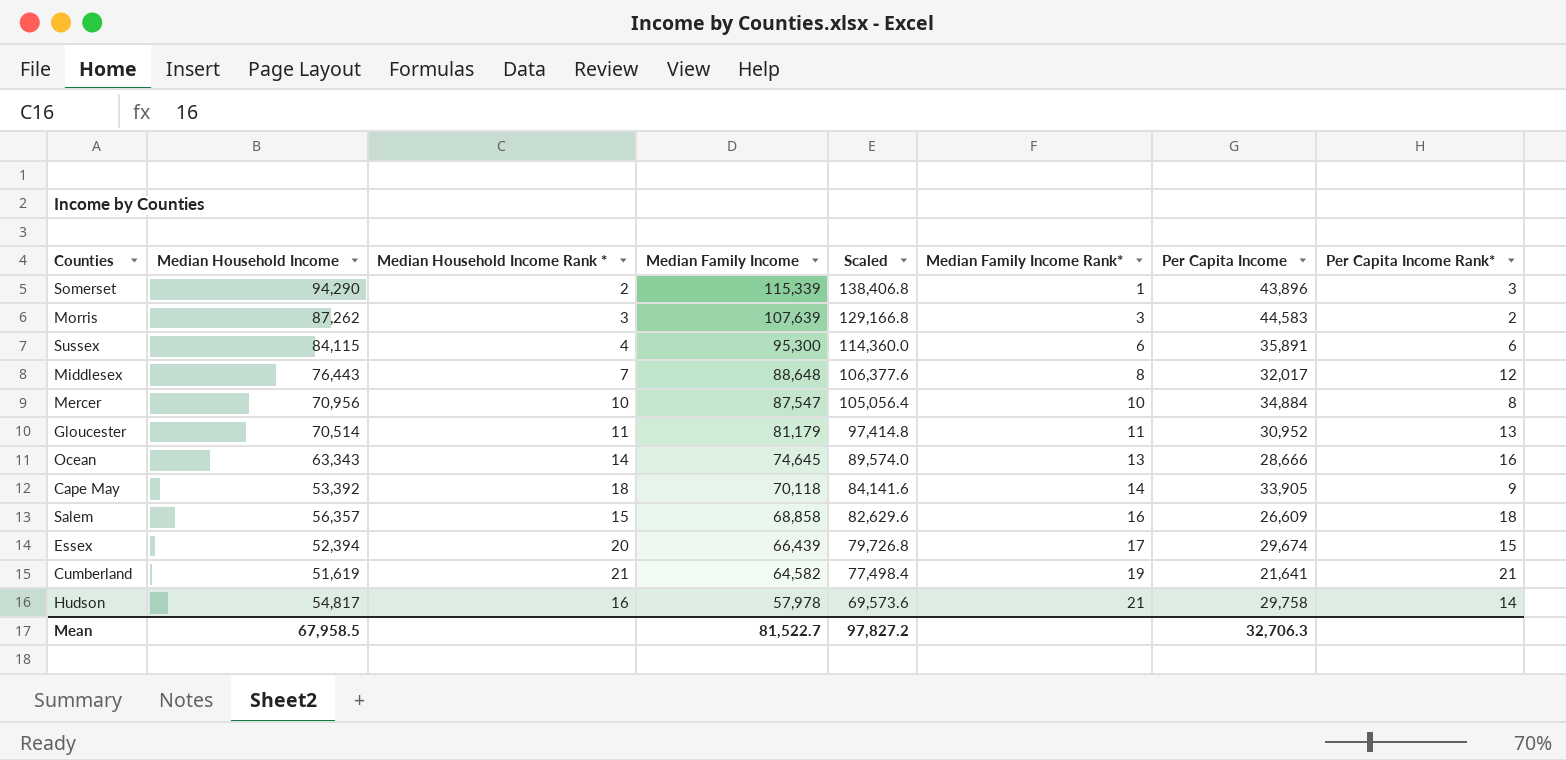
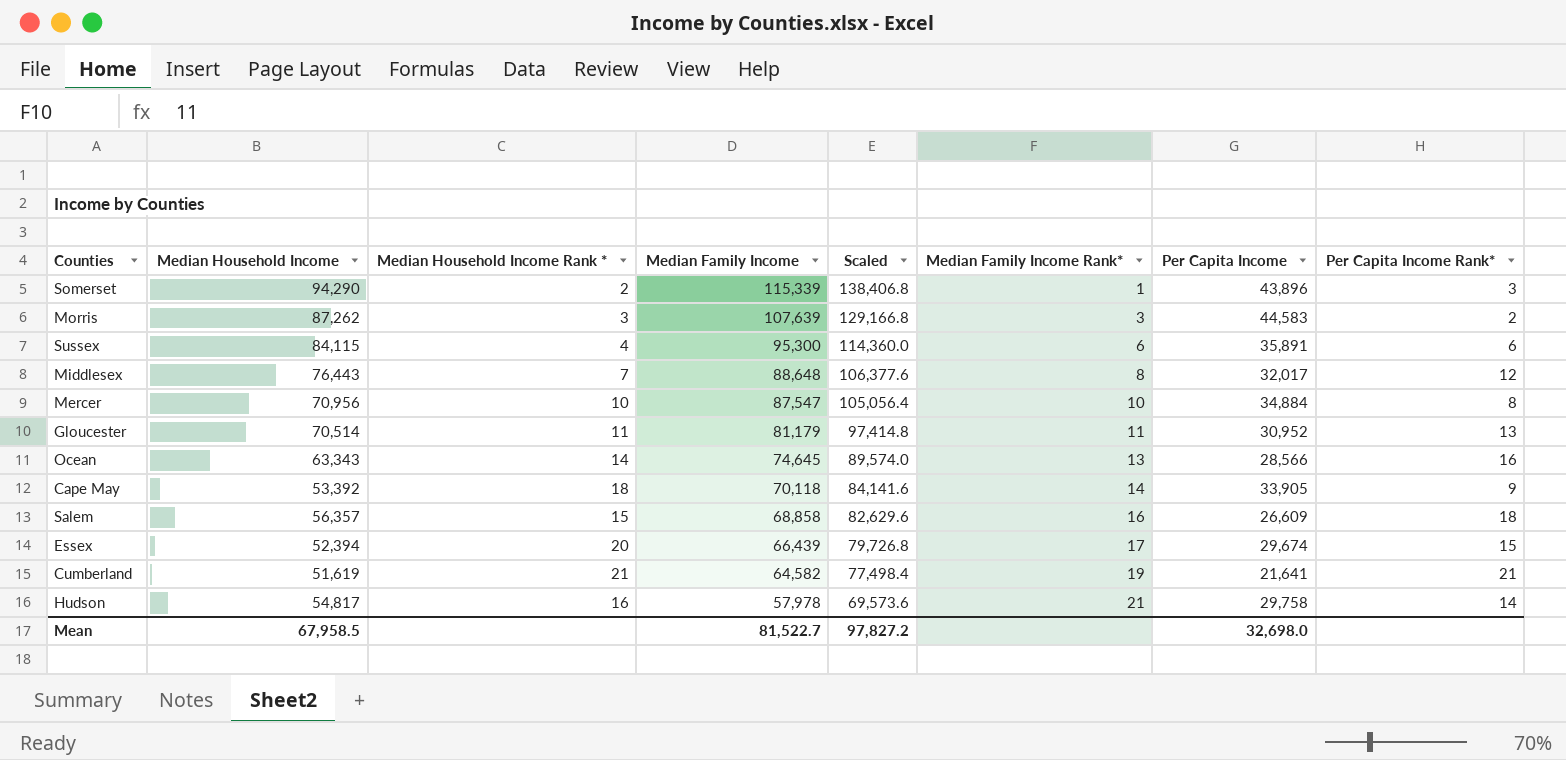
Ocean | Per Capita Income: 28,666 -> 28,566
Mean | Per Capita Income: 32,706.3 -> 32,698.0

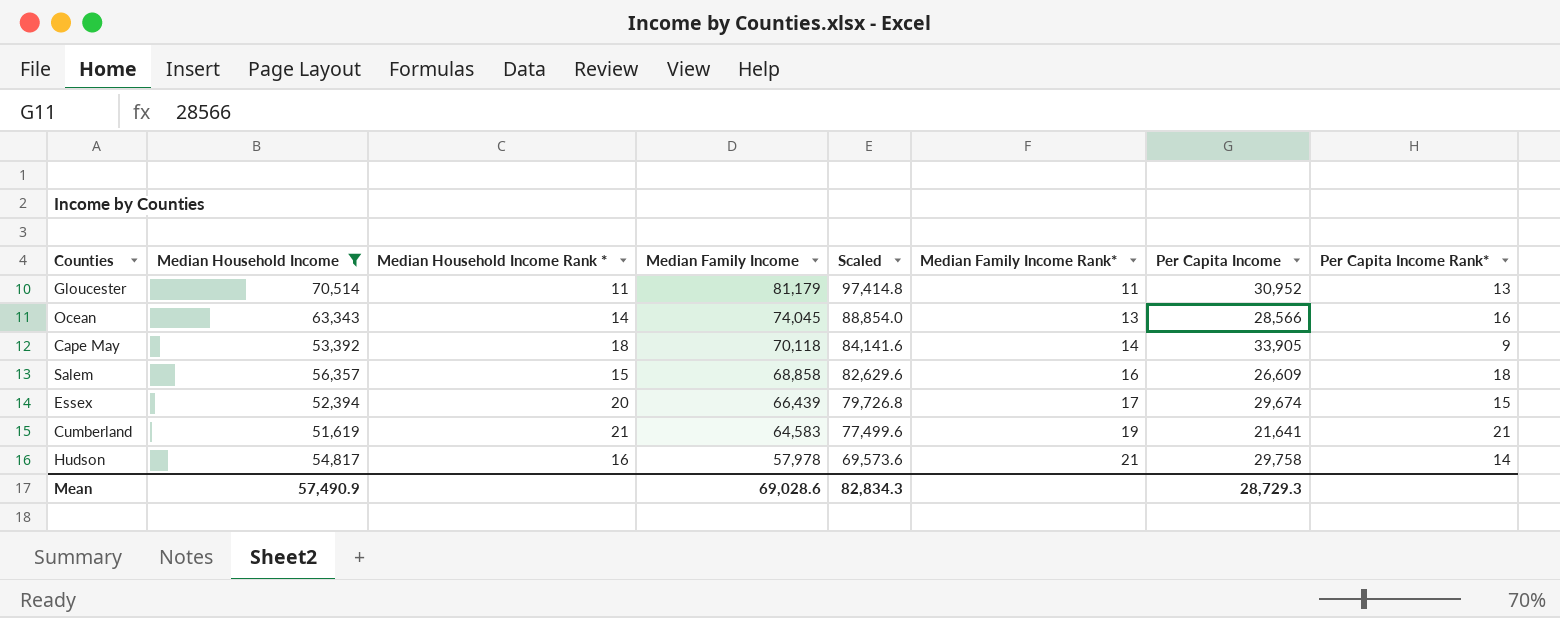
filter: none -> Median Household Income <= 70,514
Ocean | Median Family Income: 74,645 -> 74,045
Ocean | Scaled: 89,574.0 -> 88,854.0
Cumberland | Median Family Income: 64,582 -> 64,583
Cumberland | Scaled: 77,498.4 -> 77,499.6
Mean | Median Household Income: 67,958.5 -> 57,490.9
Mean | Median Family Income: 81,522.7 -> 69,028.6
Mean | Scaled: 97,827.2 -> 82,834.3
Mean | Per Capita Income: 32,698.0 -> 28,729.3

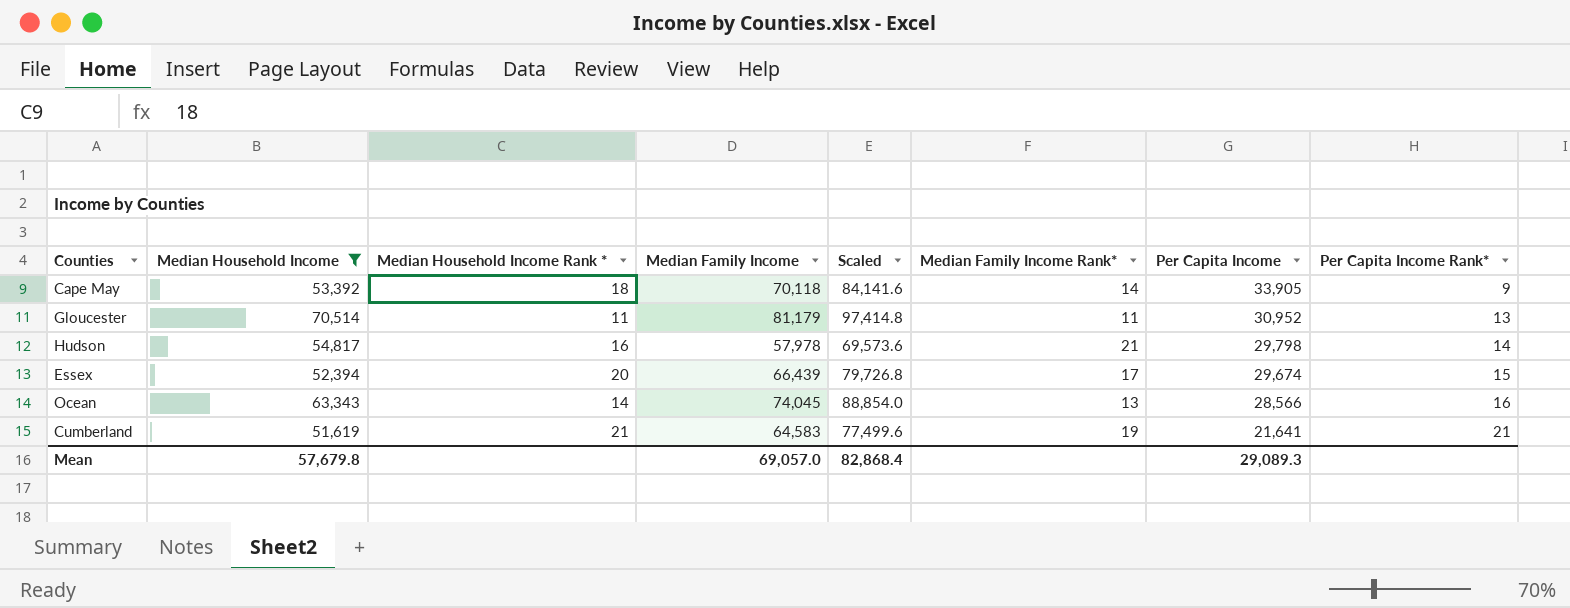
row order: Median Family Income descending -> Per Capita Income descending
row Salem: 56,357 | 15 | 68,858 | 82,629.6 | 16 | 26,609 | 18 -> none
Hudson | Per Capita Income: 29,758 -> 29,798
Mean | Median Household Income: 57,490.9 -> 57,679.8
Mean | Median Family Income: 69,028.6 -> 69,057.0
Mean | Scaled: 82,834.3 -> 82,868.4
Mean | Per Capita Income: 28,729.3 -> 29,089.3

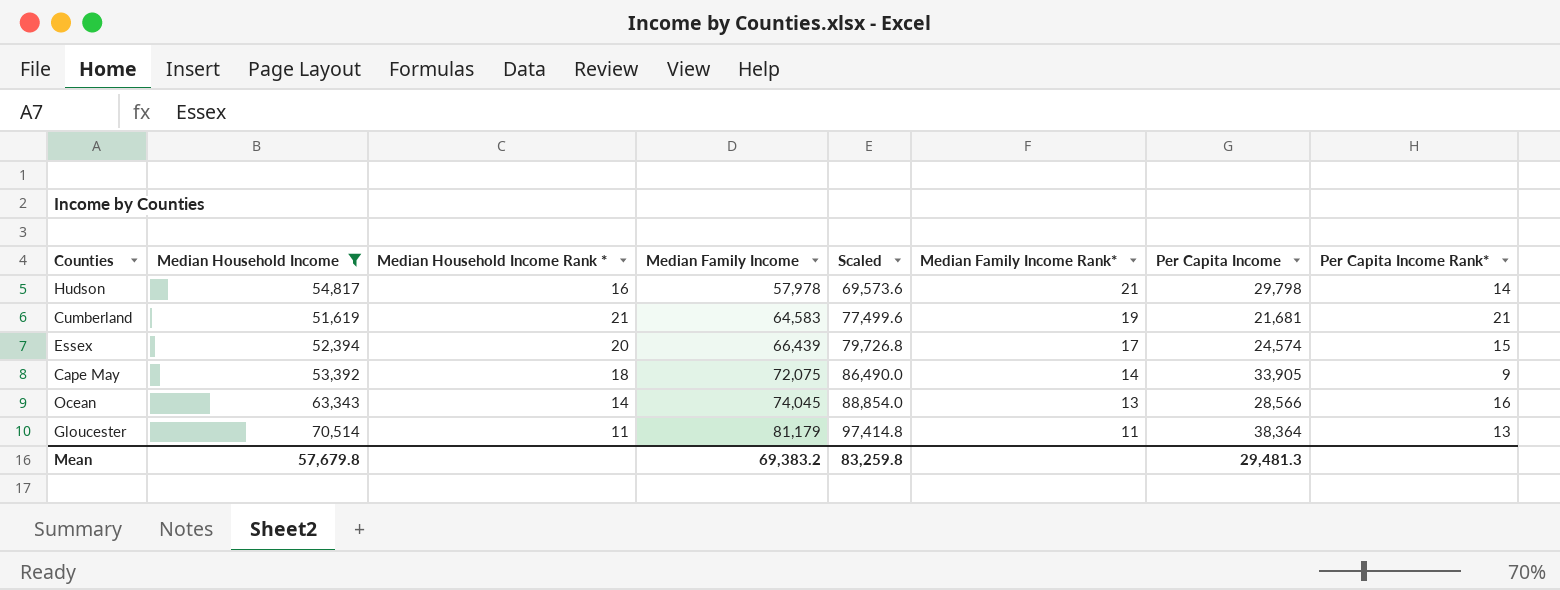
row order: Per Capita Income descending -> Median Family Income ascending
Cumberland | Per Capita Income: 21,641 -> 21,681
Essex | Per Capita Income: 29,674 -> 24,574
Cape May | Median Family Income: 70,118 -> 72,075
Cape May | Scaled: 84,141.6 -> 86,490.0
Gloucester | Per Capita Income: 30,952 -> 38,364
Mean | Median Family Income: 69,057.0 -> 69,383.2
Mean | Scaled: 82,868.4 -> 83,259.8
Mean | Per Capita Income: 29,089.3 -> 29,481.3

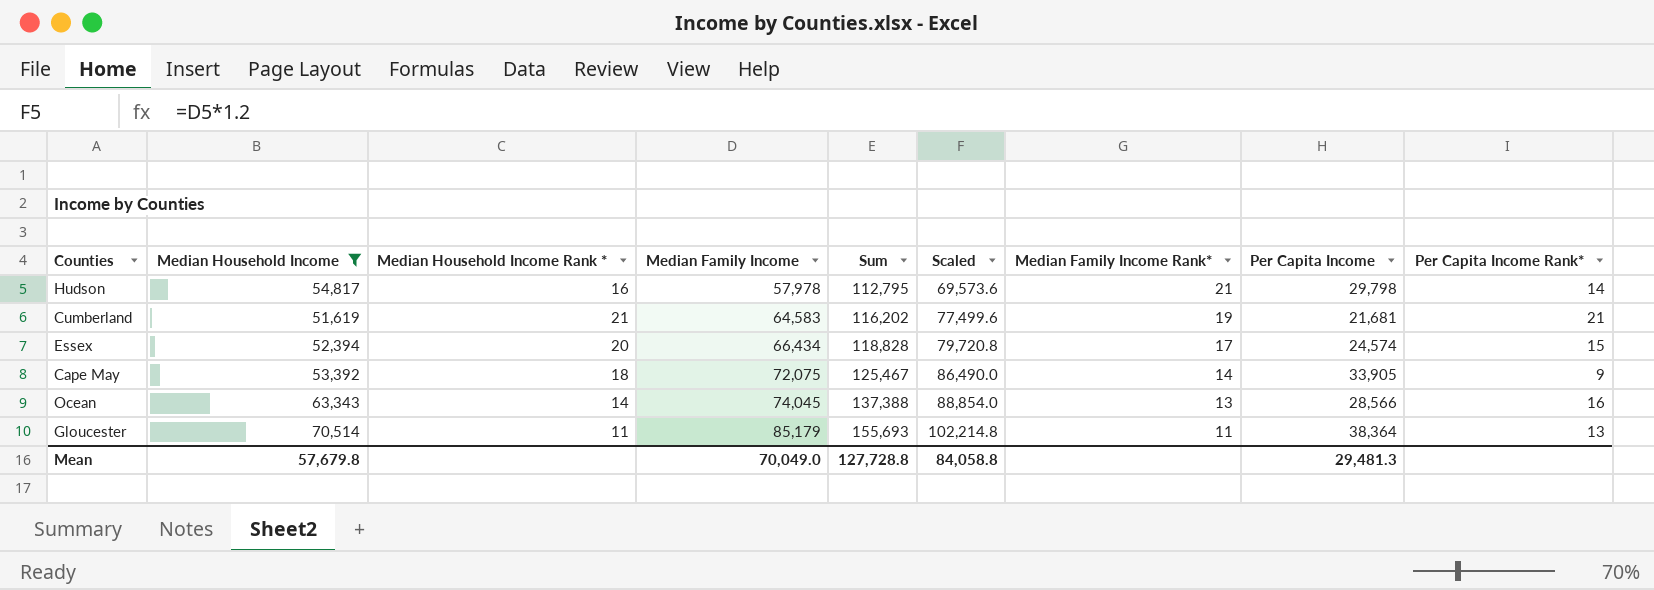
column Sum | formula: none -> [Median Household Income] + [Median Family Income]
Essex | Median Family Income: 66,439 -> 66,434
Essex | Scaled: 79,726.8 -> 79,720.8
Gloucester | Median Family Income: 81,179 -> 85,179
Gloucester | Scaled: 97,414.8 -> 102,214.8
Mean | Median Family Income: 69,383.2 -> 70,049.0
Mean | Scaled: 83,259.8 -> 84,058.8

